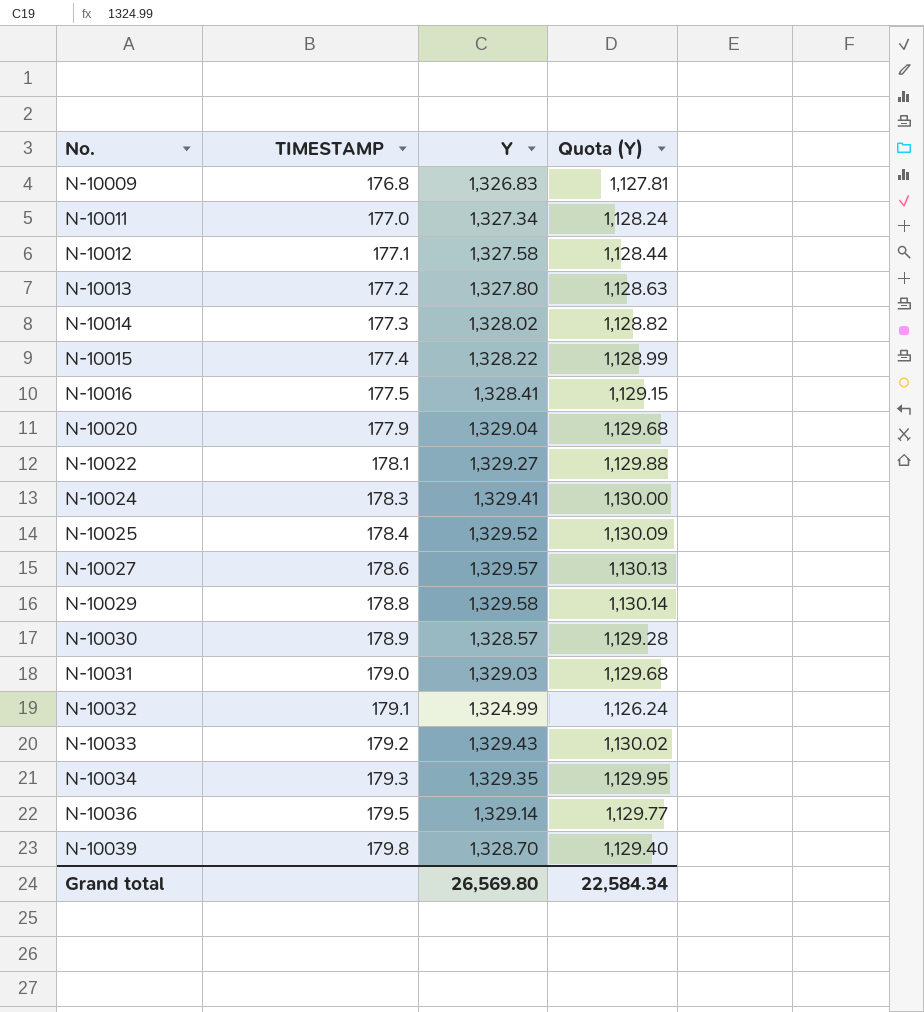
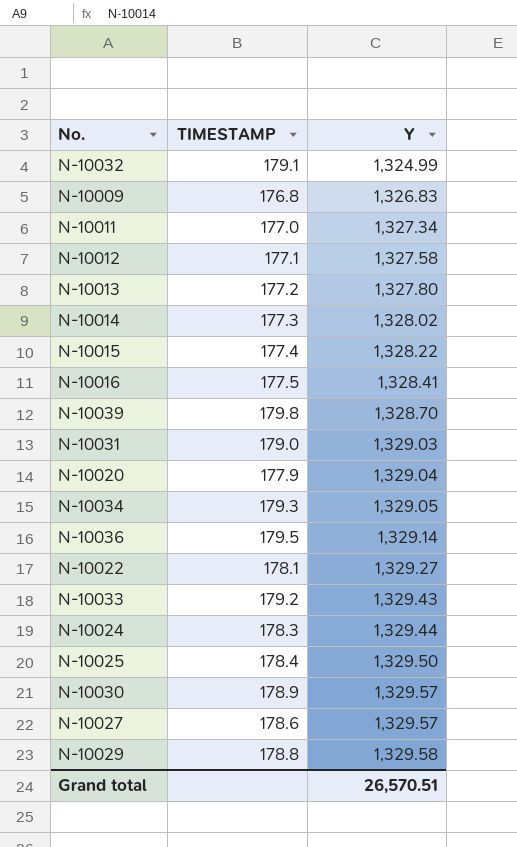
row order: No. ascending -> Y ascending
column Quota (Y) | formula: [Y] * 0.85 -> none
N-10034 | Y: 1,329.35 -> 1,329.05
N-10024 | Y: 1,329.41 -> 1,329.44
N-10025 | Y: 1,329.52 -> 1,329.50
N-10030 | Y: 1,328.57 -> 1,329.57
Grand total | Y: 26,569.80 -> 26,570.51

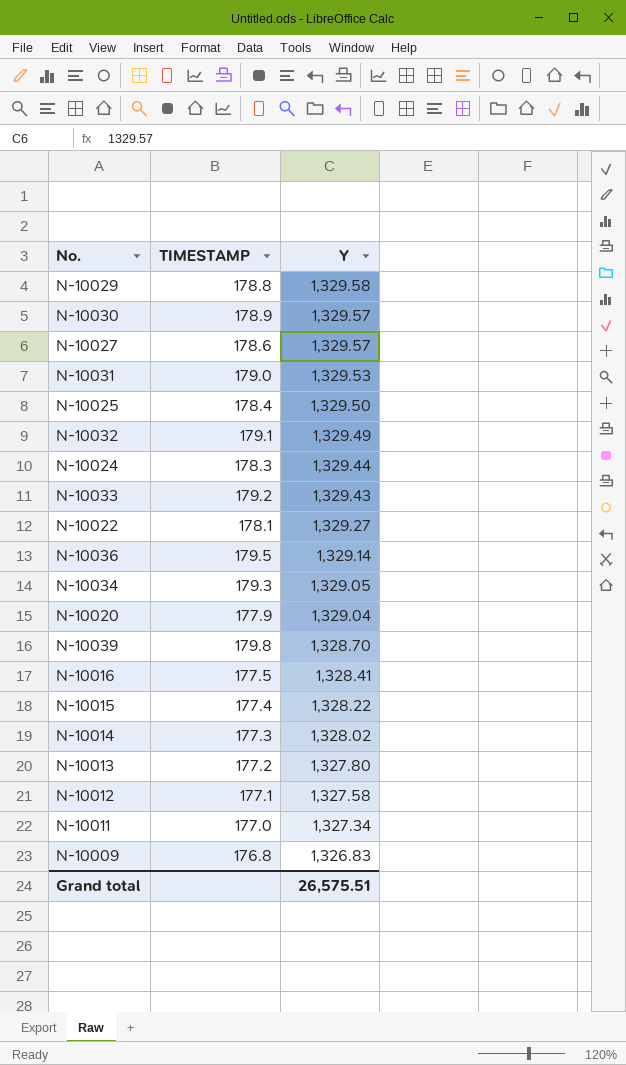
row order: Y ascending -> Y descending
N-10031 | Y: 1,329.03 -> 1,329.53
N-10032 | Y: 1,324.99 -> 1,329.49
Grand total | Y: 26,570.51 -> 26,575.51

